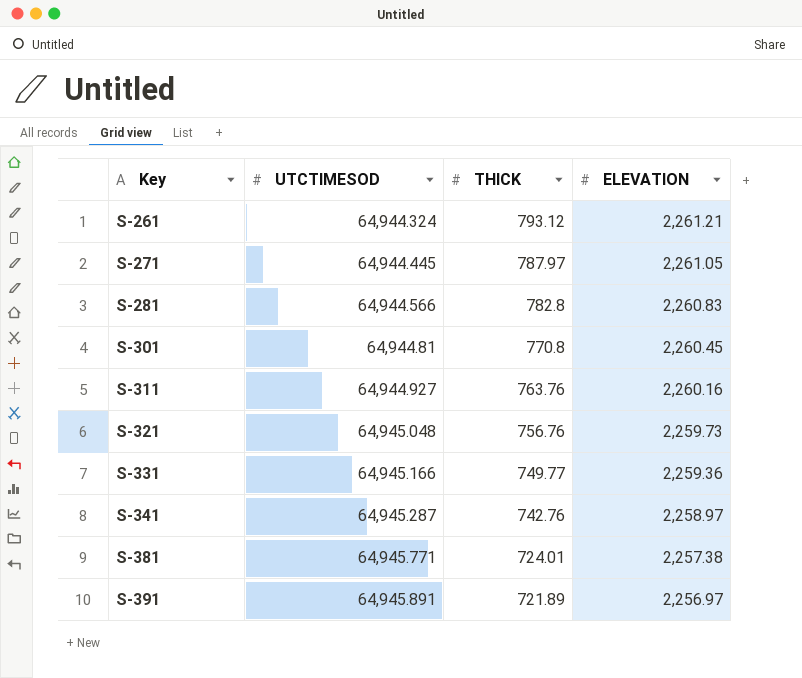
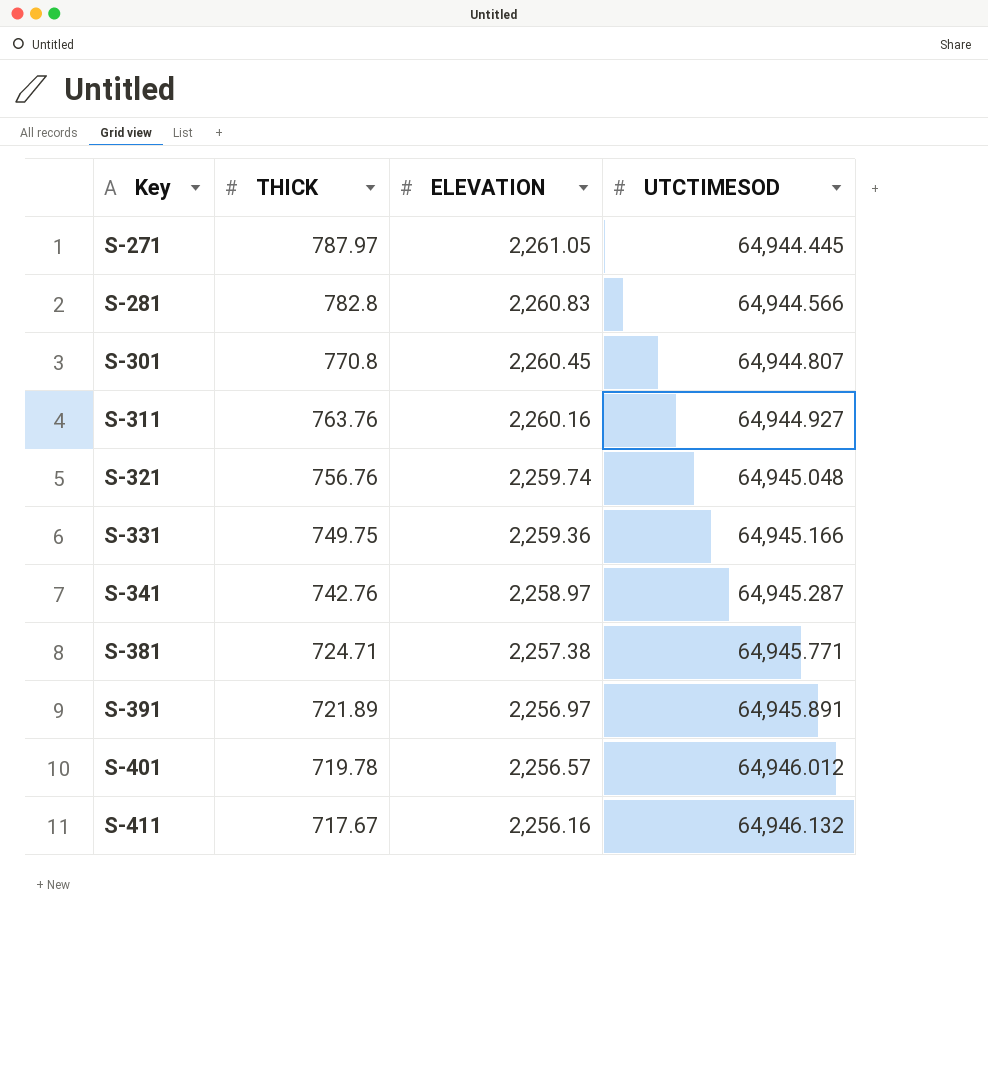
column UTCTIMESOD | position: 2 -> 4
row S-261: 64,944.324 | 793.12 | 2,261.21 -> none
S-301 | UTCTIMESOD: 64,944.81 -> 64,944.807
S-321 | ELEVATION: 2,259.73 -> 2,259.74
S-331 | THICK: 749.77 -> 749.75
S-381 | THICK: 724.01 -> 724.71
row S-401: none -> 719.78 | 2,256.57 | 64,946.012
row S-411: none -> 717.67 | 2,256.16 | 64,946.132

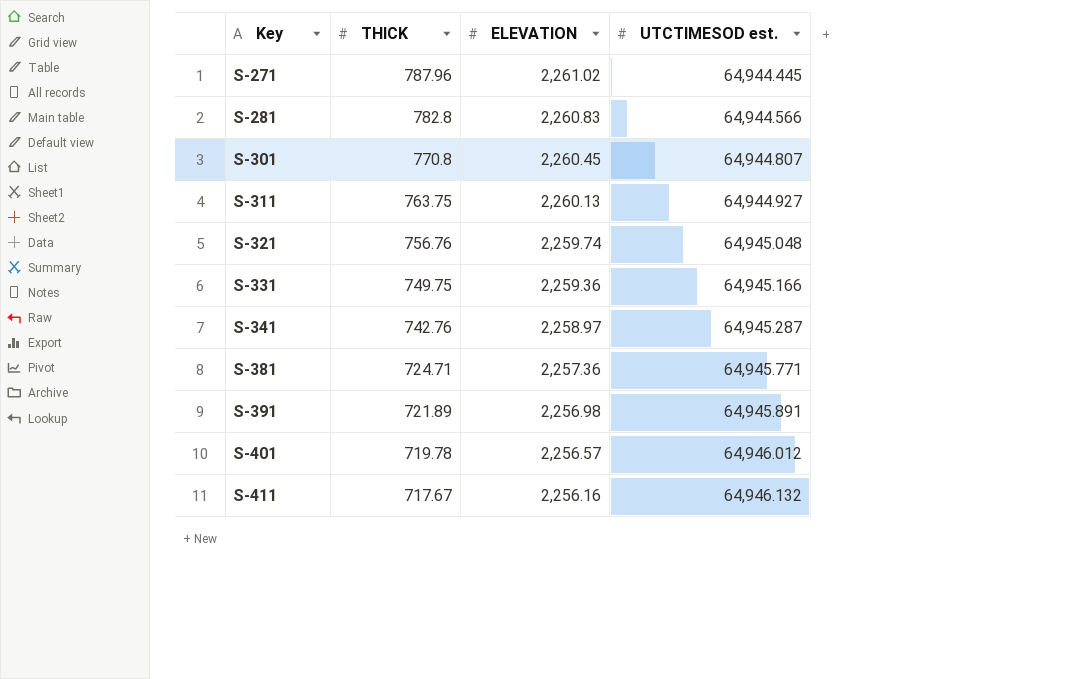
column name: UTCTIMESOD -> UTCTIMESOD est.
S-271 | THICK: 787.97 -> 787.96
S-271 | ELEVATION: 2,261.05 -> 2,261.02
S-311 | THICK: 763.76 -> 763.75
S-311 | ELEVATION: 2,260.16 -> 2,260.13
S-381 | ELEVATION: 2,257.38 -> 2,257.36
S-391 | ELEVATION: 2,256.97 -> 2,256.98

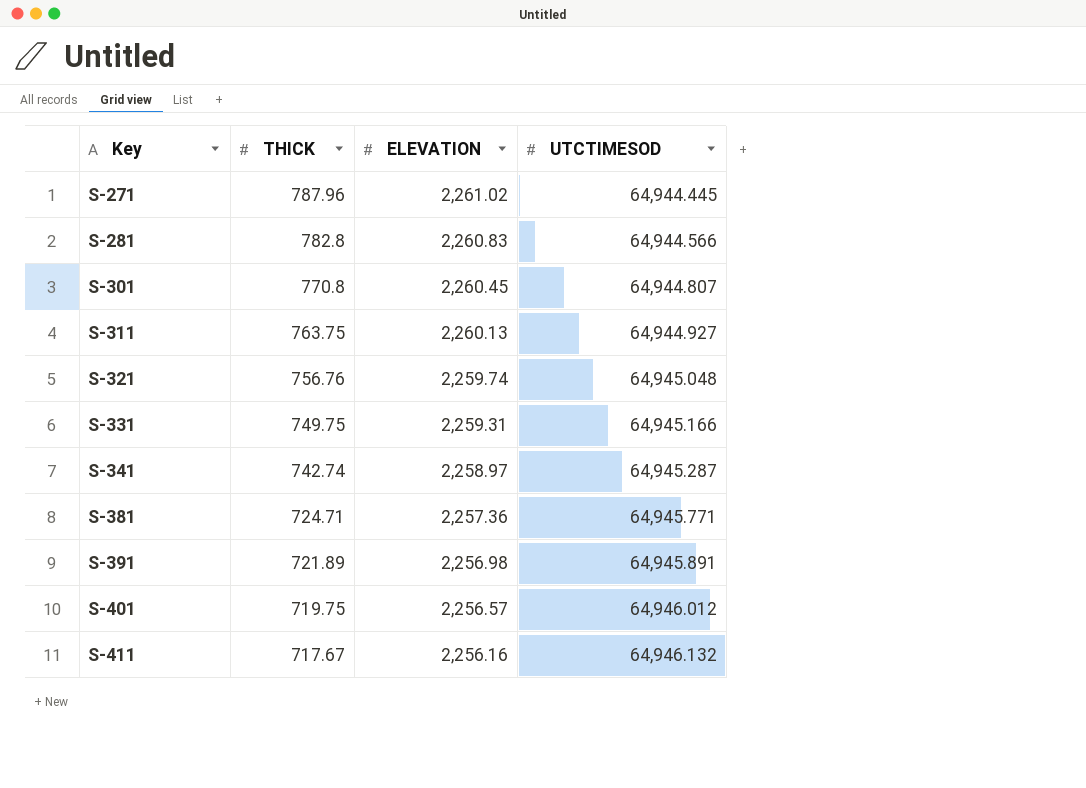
column name: UTCTIMESOD est. -> UTCTIMESOD
S-331 | ELEVATION: 2,259.36 -> 2,259.31
S-341 | THICK: 742.76 -> 742.74
S-401 | THICK: 719.78 -> 719.75

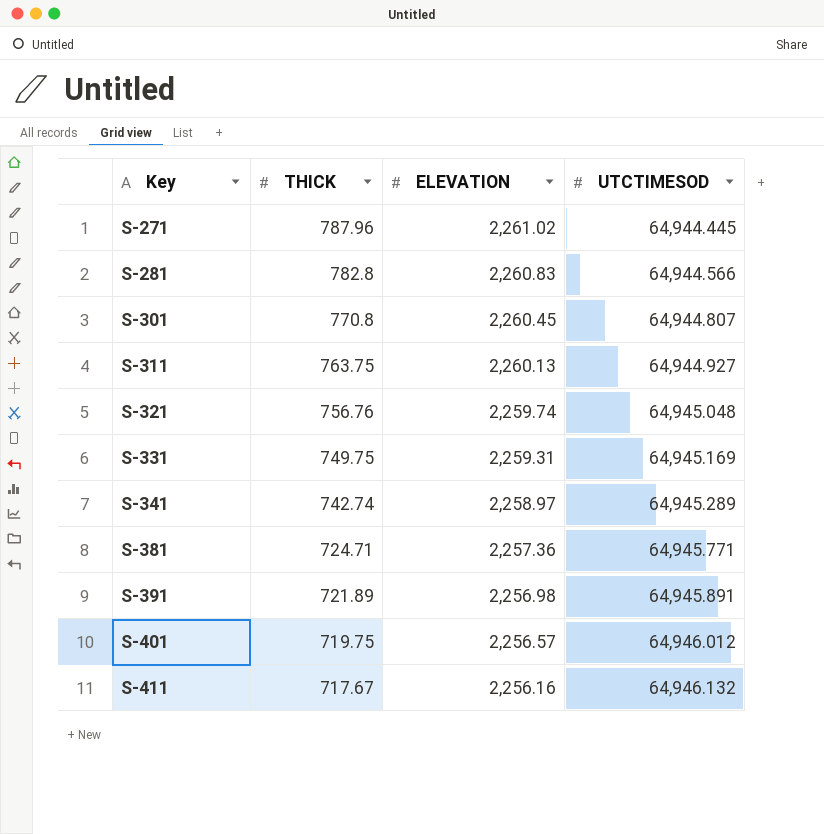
S-331 | UTCTIMESOD: 64,945.166 -> 64,945.169
S-341 | UTCTIMESOD: 64,945.287 -> 64,945.289

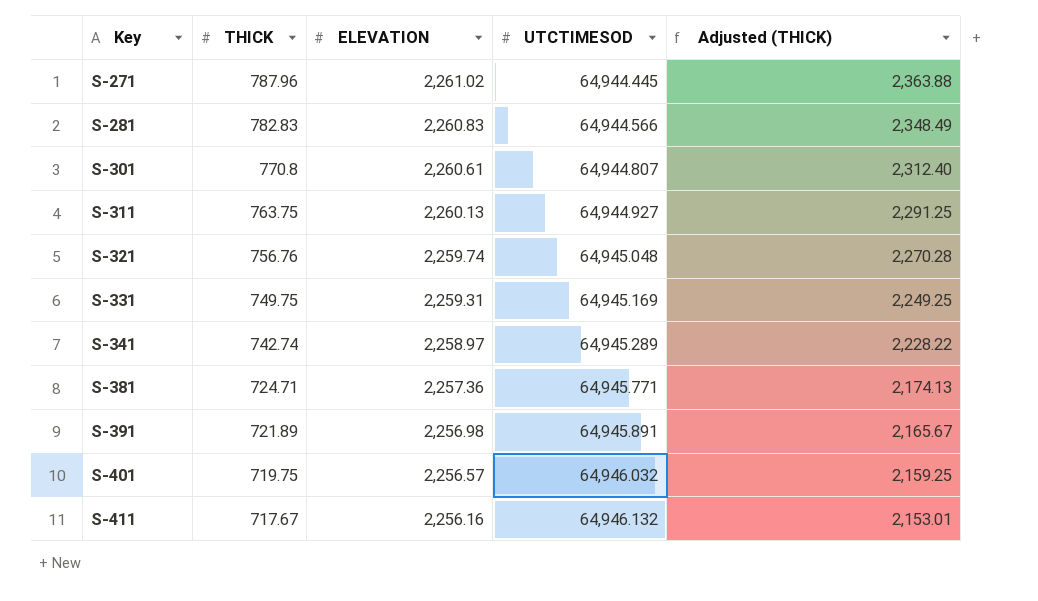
column Adjusted (THICK) | formula: none -> [THICK] * 3
S-281 | THICK: 782.8 -> 782.83
S-301 | ELEVATION: 2,260.45 -> 2,260.61
S-401 | UTCTIMESOD: 64,946.012 -> 64,946.032

